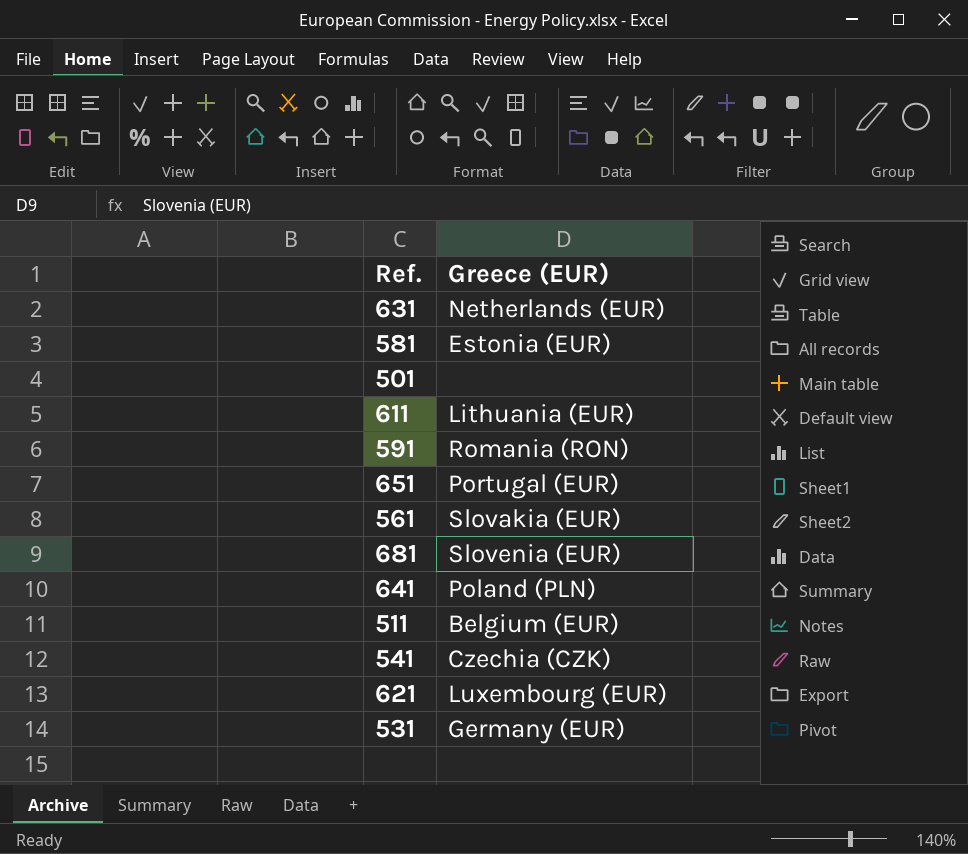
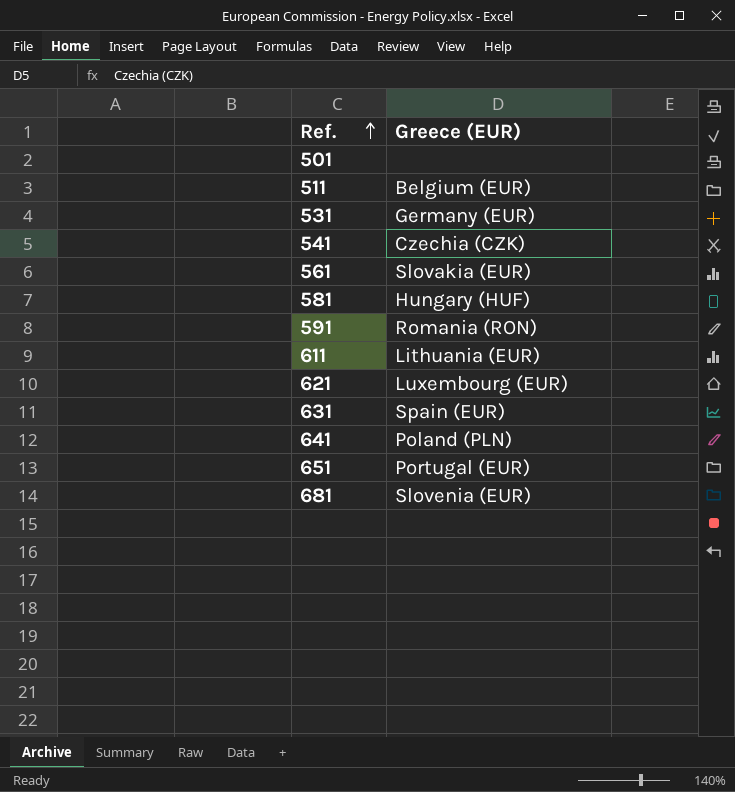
row order: none -> Ref. ascending
581 | Greece (EUR): Estonia (EUR) -> Hungary (HUF)
631 | Greece (EUR): Netherlands (EUR) -> Spain (EUR)

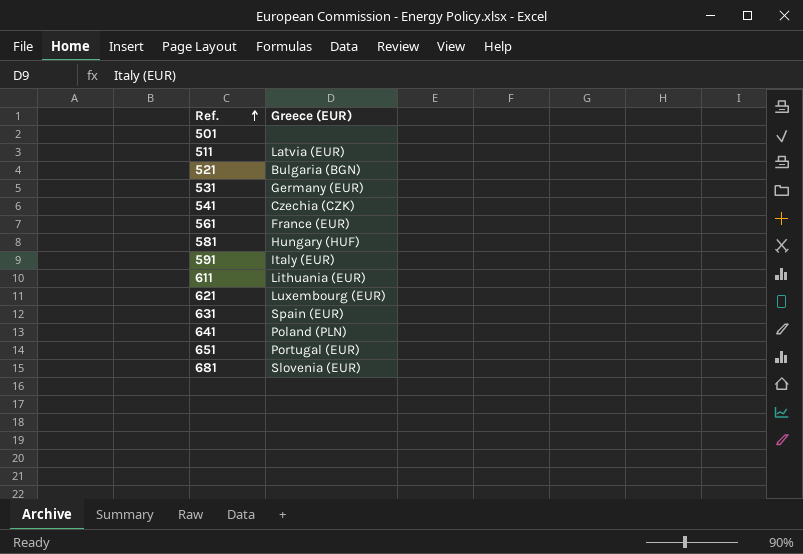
511 | Greece (EUR): Belgium (EUR) -> Latvia (EUR)
row 521: none -> Bulgaria (BGN)
561 | Greece (EUR): Slovakia (EUR) -> France (EUR)
591 | Greece (EUR): Romania (RON) -> Italy (EUR)

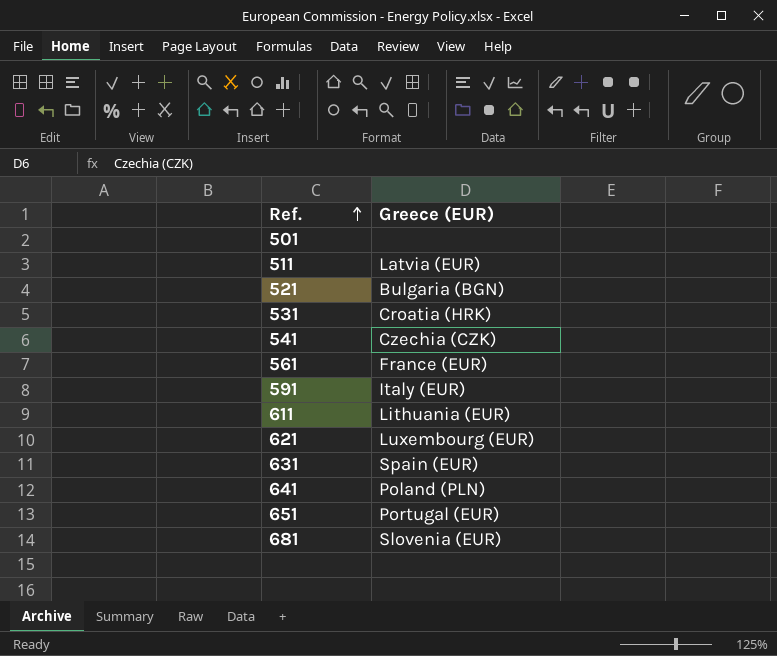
row 581: Hungary (HUF) -> none
531 | Greece (EUR): Germany (EUR) -> Croatia (HRK)

